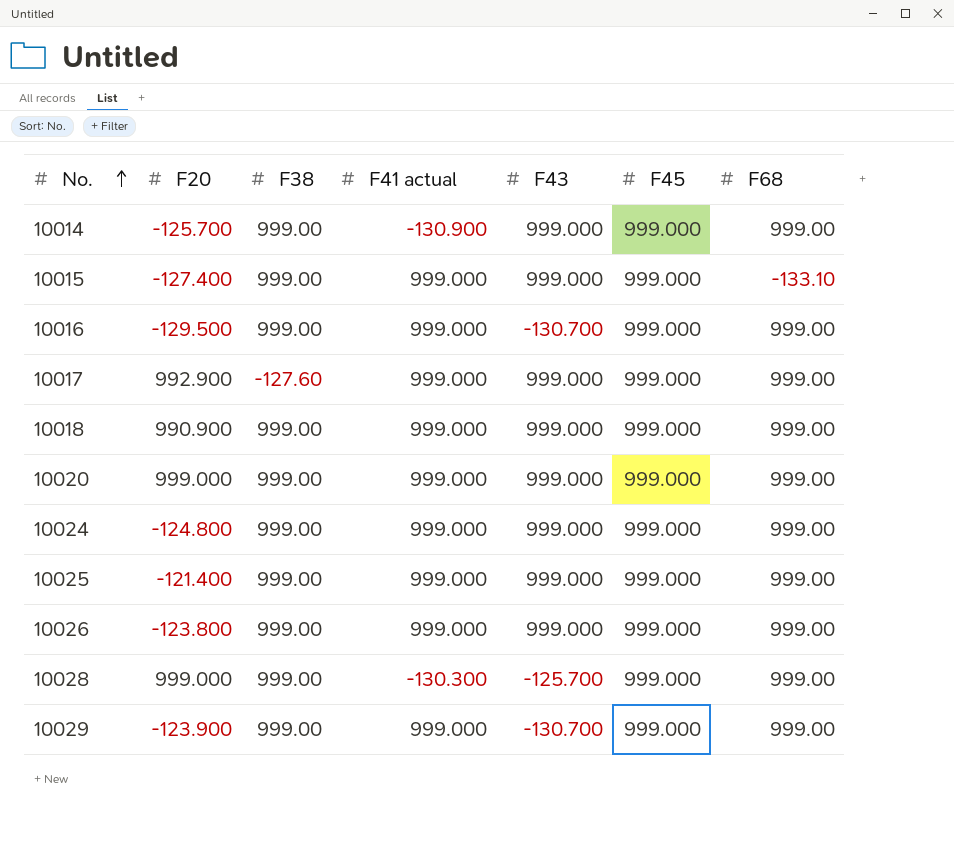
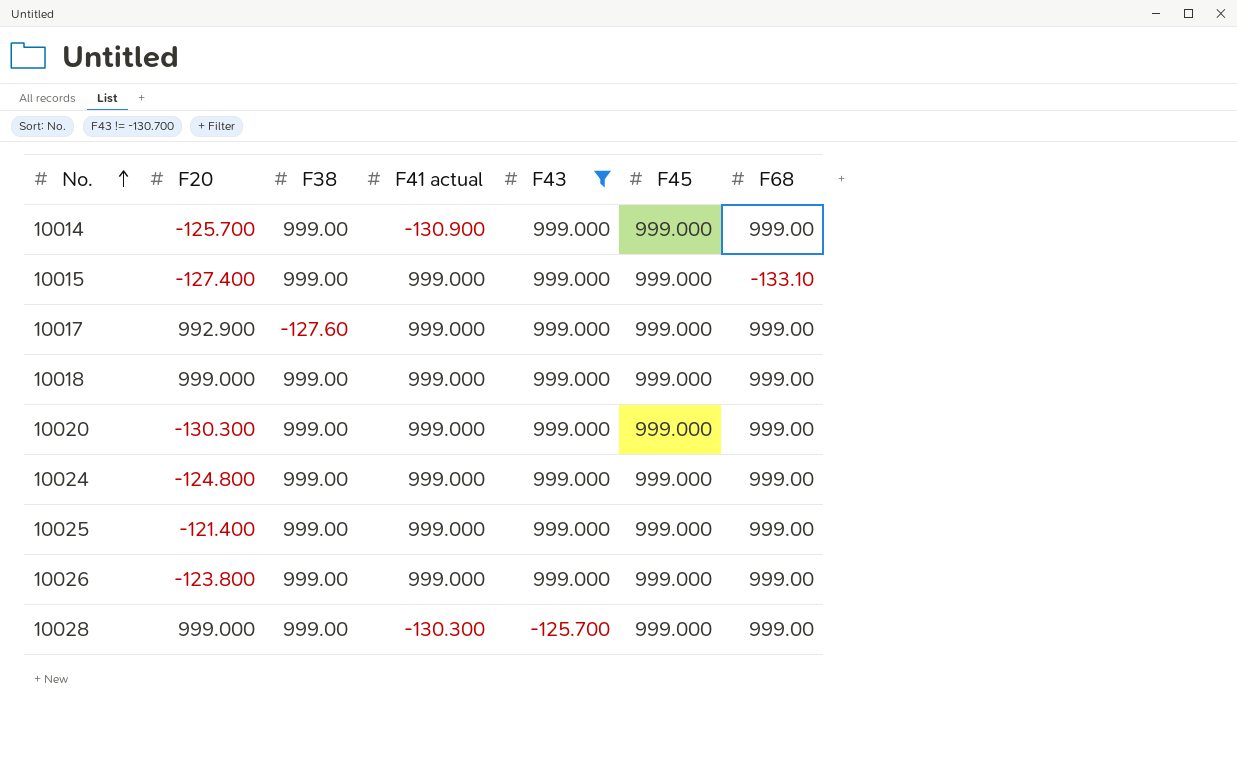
filter: none -> F43 != -130.700
10018 | F20: 990.900 -> 999.000
10020 | F20: 999.000 -> -130.300

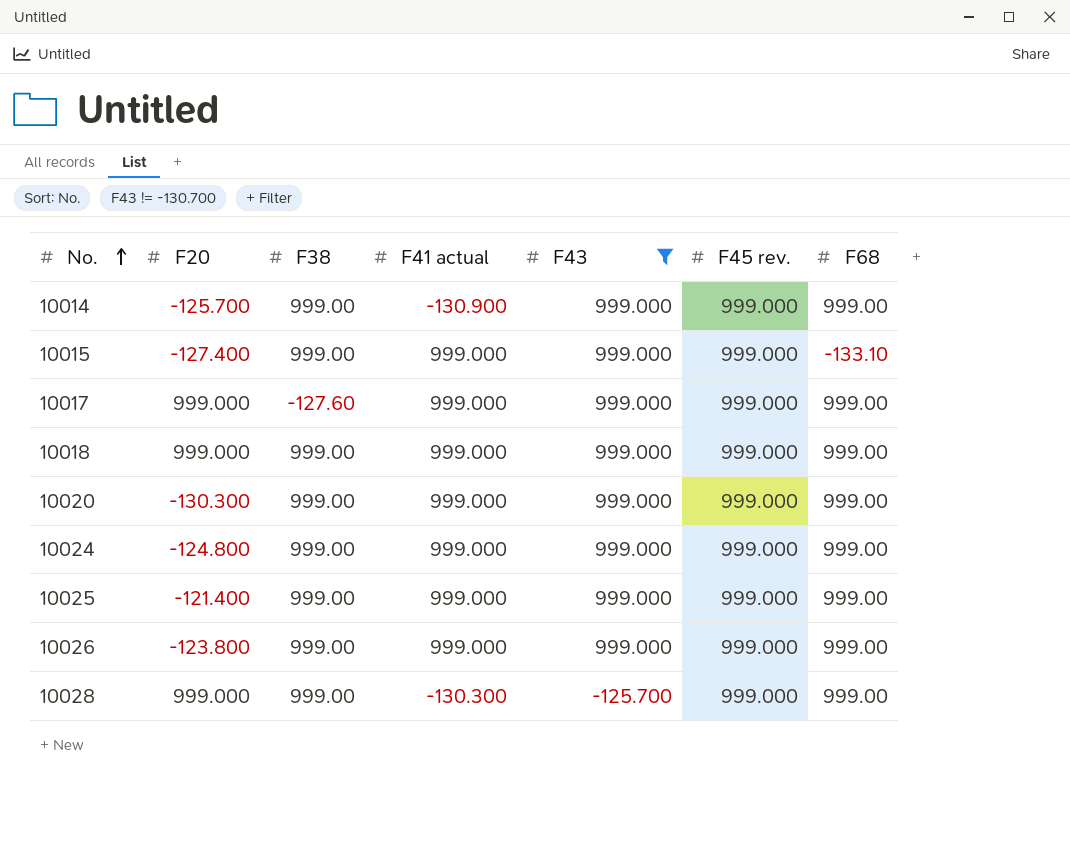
column name: F45 -> F45 rev.
10017 | F20: 992.900 -> 999.000

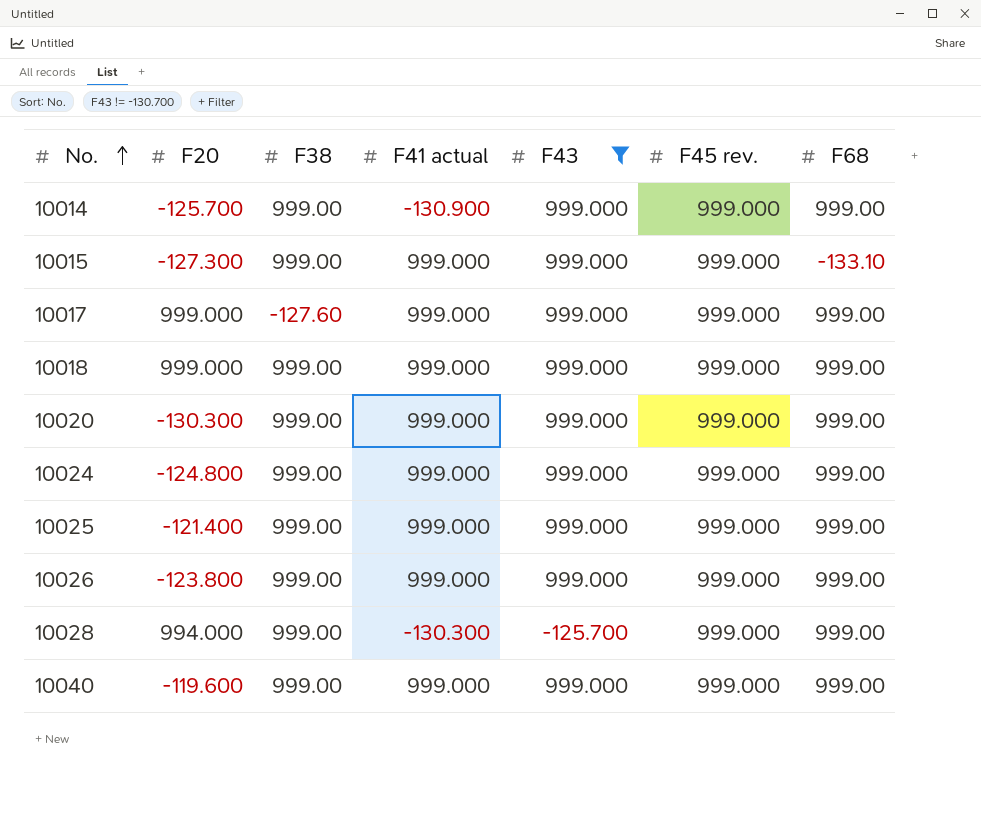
10015 | F20: -127.400 -> -127.300
10028 | F20: 999.000 -> 994.000
row 10040: none -> -119.600 | 999.00 | 999.000 | 999.000 | 999.000 | 999.00

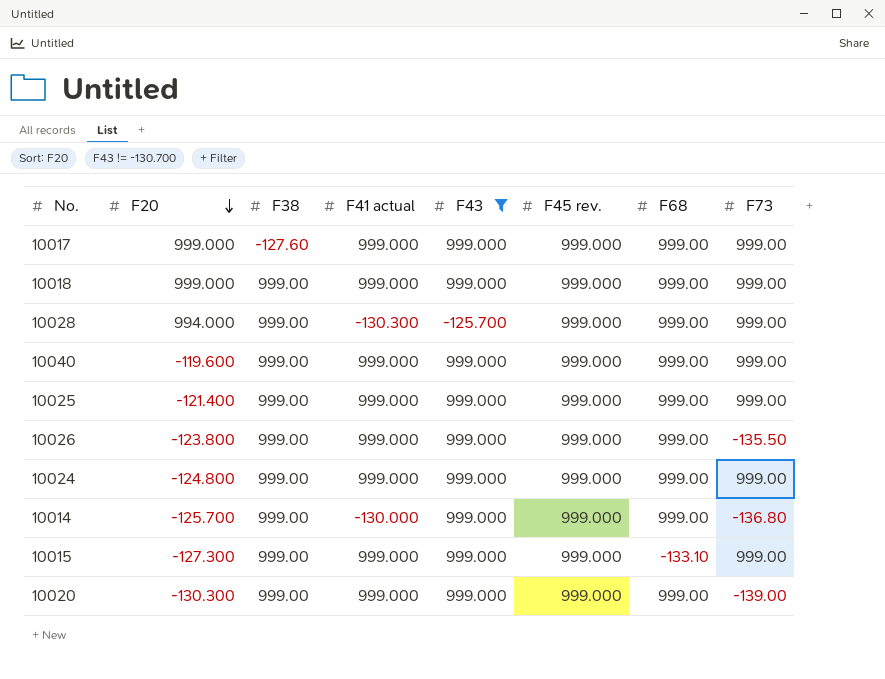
row order: No. ascending -> F20 descending
column F73 | position: none -> 8
10014 | F41 actual: -130.900 -> -130.000

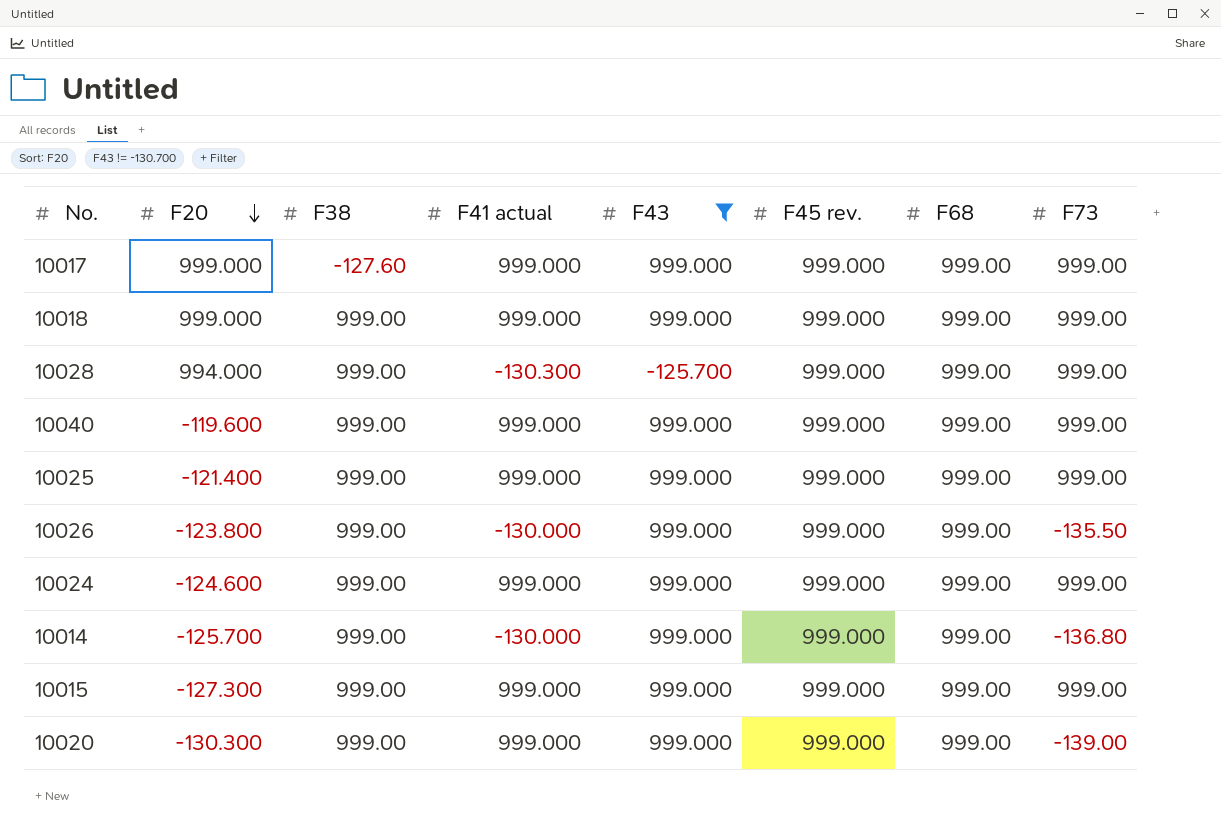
10026 | F41 actual: 999.000 -> -130.000
10024 | F20: -124.800 -> -124.600
10015 | F68: -133.10 -> 999.00

